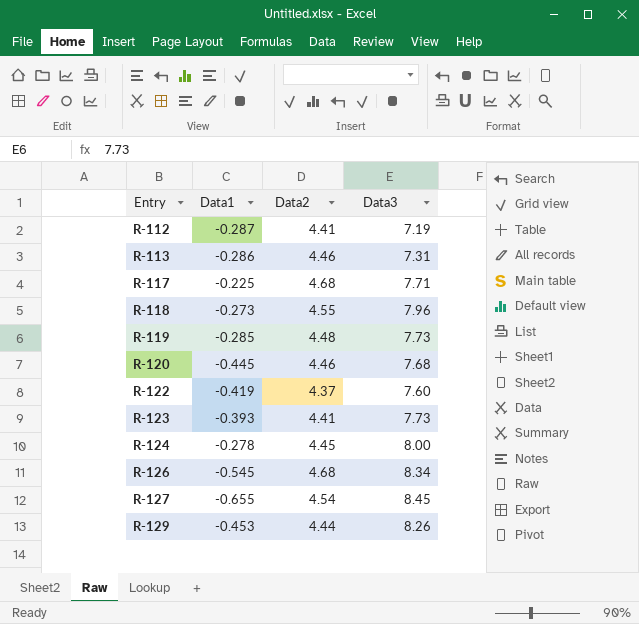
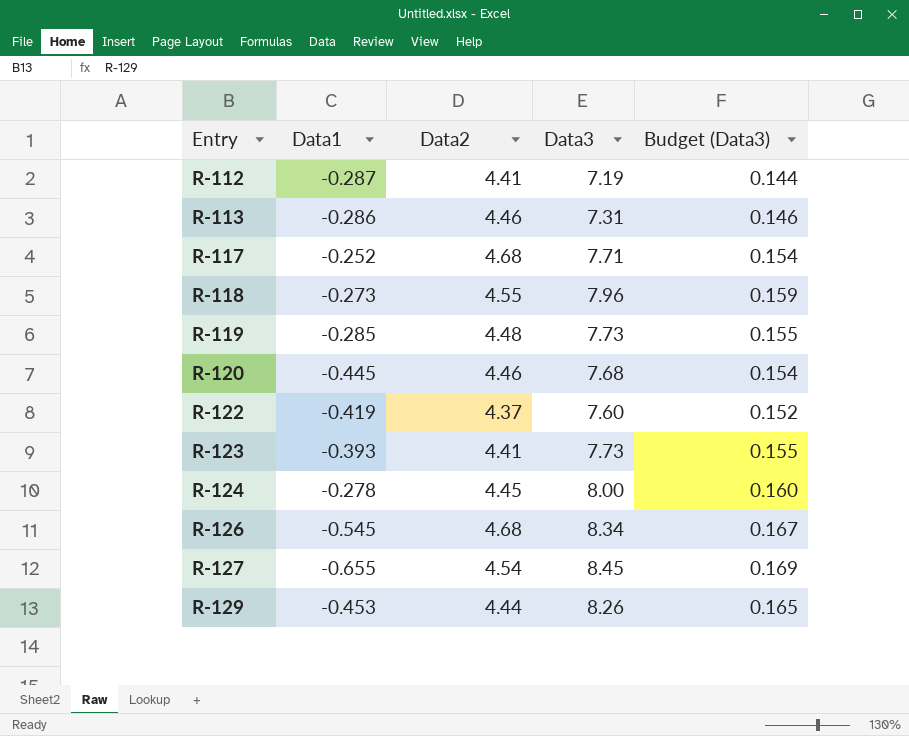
column Budget (Data3) | formula: none -> [Data3] * 0.02
R-117 | Data1: -0.225 -> -0.252

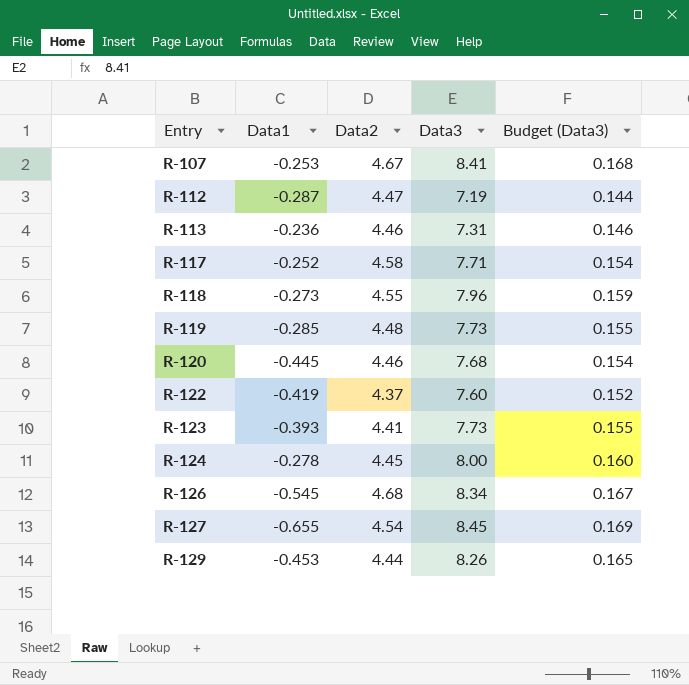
row R-107: none -> -0.253 | 4.67 | 8.41 | 0.168
R-112 | Data2: 4.41 -> 4.47
R-113 | Data1: -0.286 -> -0.236
R-117 | Data2: 4.68 -> 4.58

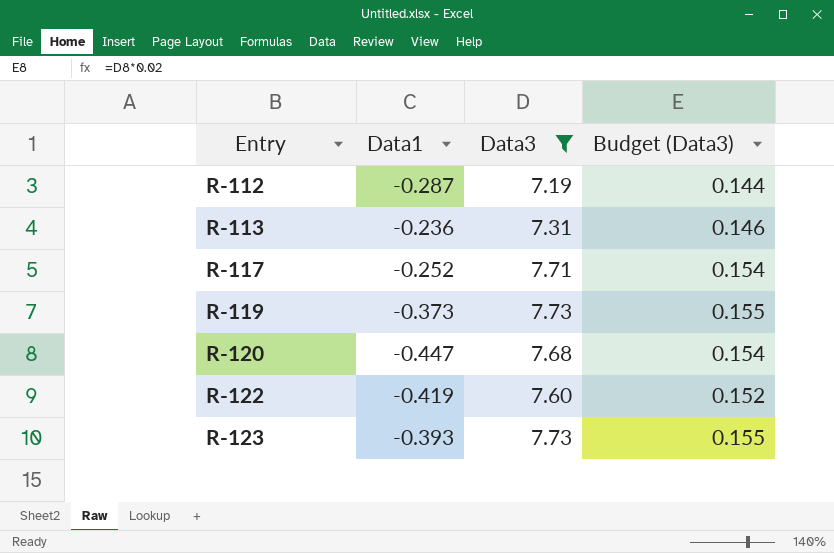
filter: none -> Data3 <= 7.73
column Data2 | position: 3 -> none
R-119 | Data1: -0.285 -> -0.373
R-120 | Data1: -0.445 -> -0.447

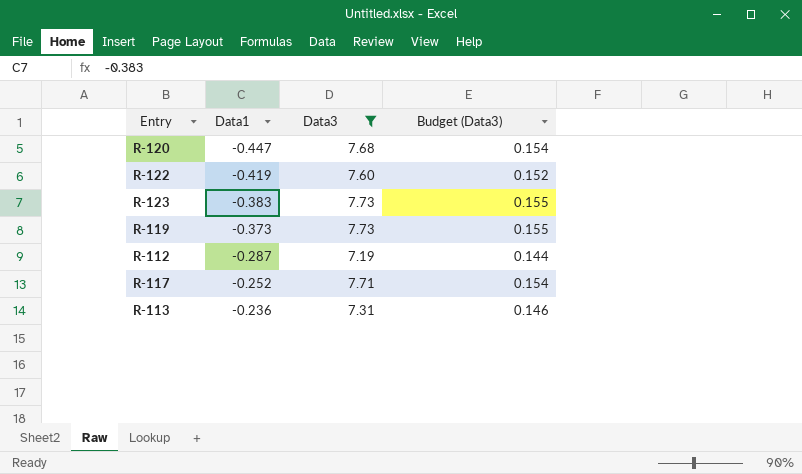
row order: Entry ascending -> Data1 ascending
R-123 | Data1: -0.393 -> -0.383

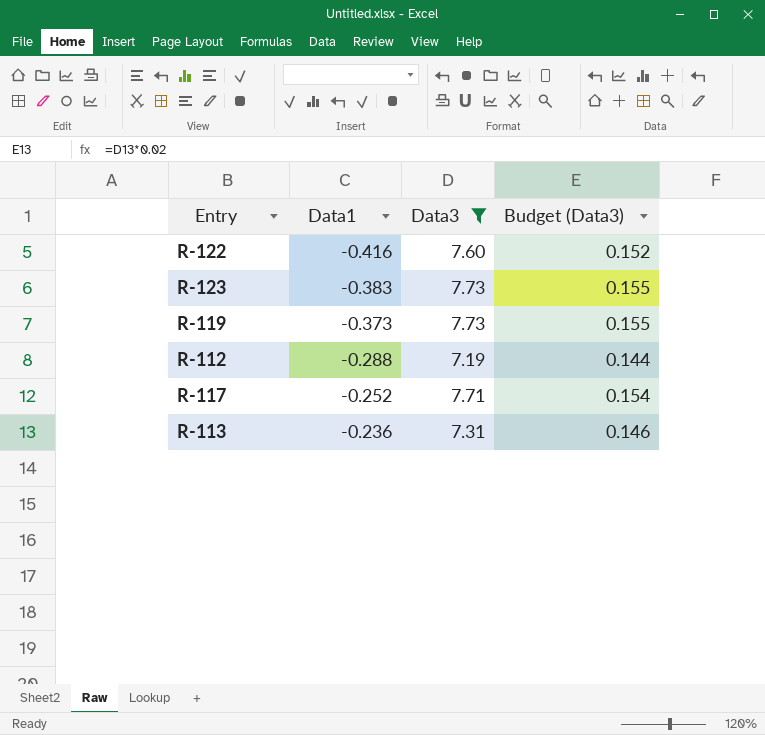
row R-120: -0.447 | 7.68 | 0.154 -> none
R-122 | Data1: -0.419 -> -0.416
R-112 | Data1: -0.287 -> -0.288

